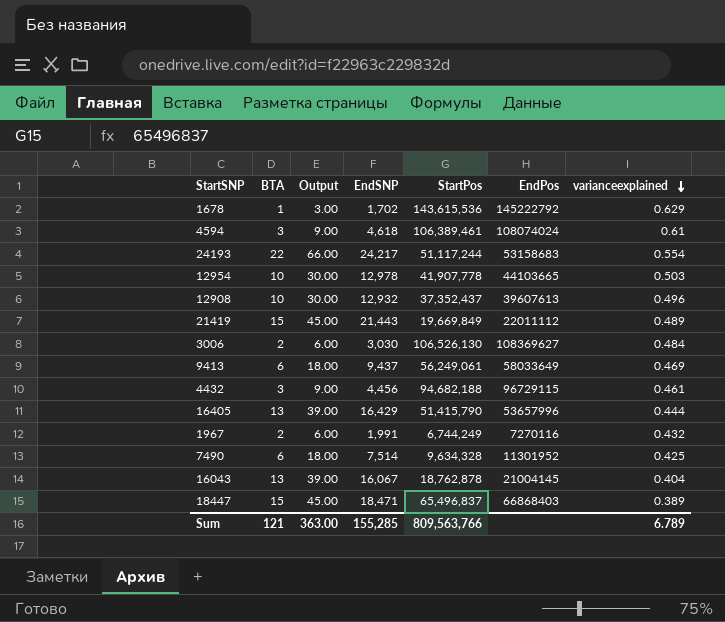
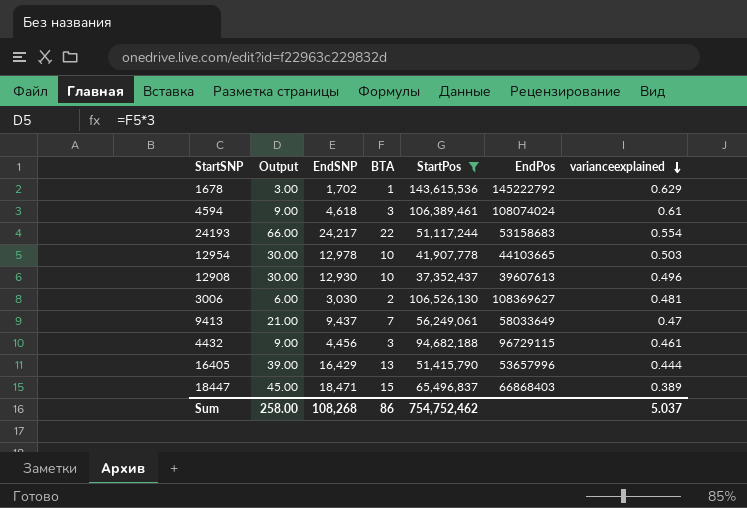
filter: none -> StartPos >= 37,352,437
column BTA | position: 2 -> 4
12908 | EndSNP: 12,932 -> 12,930
3006 | varianceexplained: 0.484 -> 0.481
9413 | Output: 18.00 -> 21.00
9413 | BTA: 6 -> 7
9413 | varianceexplained: 0.469 -> 0.47
Sum | Output: 363.00 -> 258.00
Sum | EndSNP: 155,285 -> 108,268
Sum | BTA: 121 -> 86
Sum | StartPos: 809,563,766 -> 754,752,462
Sum | varianceexplained: 6.789 -> 5.037

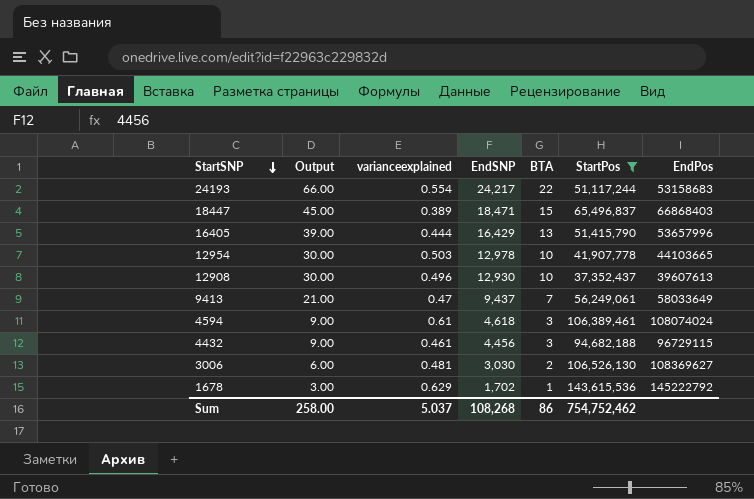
row order: varianceexplained descending -> StartSNP descending
column varianceexplained | position: 7 -> 3

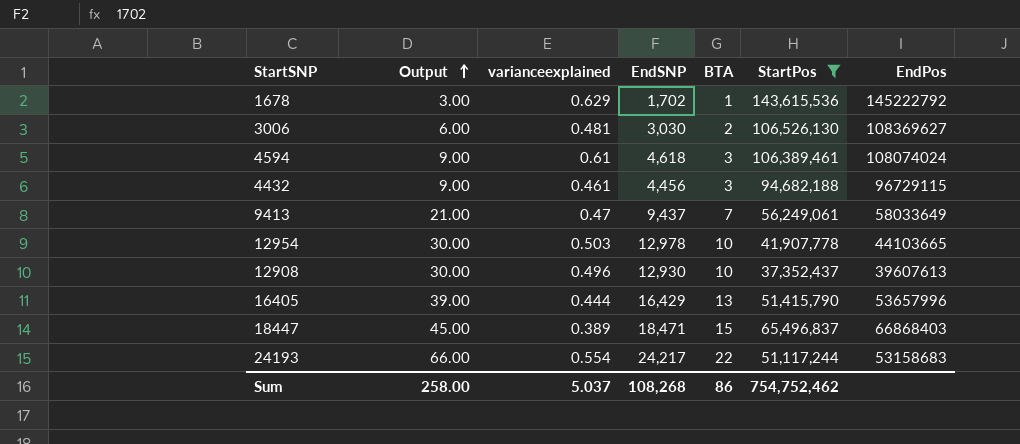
row order: StartSNP descending -> Output ascending

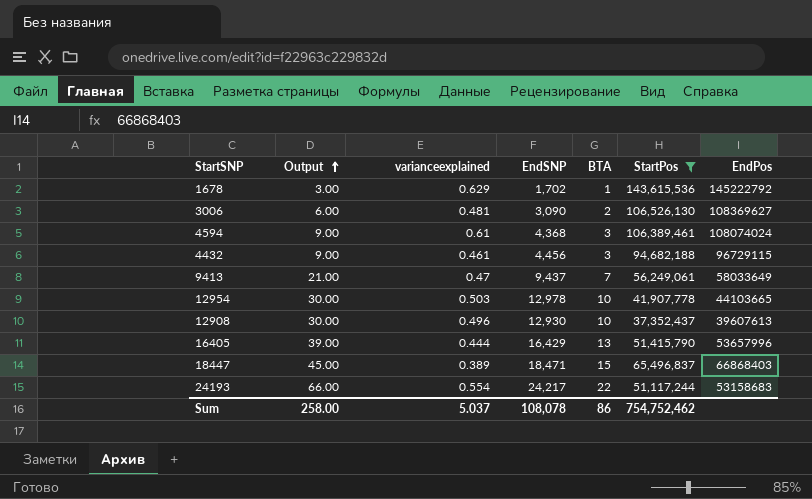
3006 | EndSNP: 3,030 -> 3,090
4594 | EndSNP: 4,618 -> 4,368
Sum | EndSNP: 108,268 -> 108,078

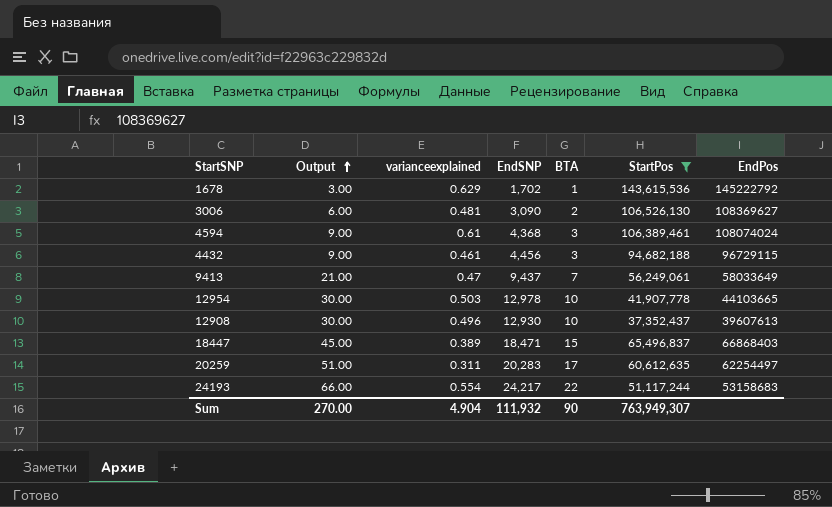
row 16405: 39.00 | 0.444 | 16,429 | 13 | 51,415,790 | 53657996 -> none
row 20259: none -> 51.00 | 0.311 | 20,283 | 17 | 60,612,635 | 62254497
Sum | Output: 258.00 -> 270.00
Sum | varianceexplained: 5.037 -> 4.904
Sum | EndSNP: 108,078 -> 111,932
Sum | BTA: 86 -> 90
Sum | StartPos: 754,752,462 -> 763,949,307

